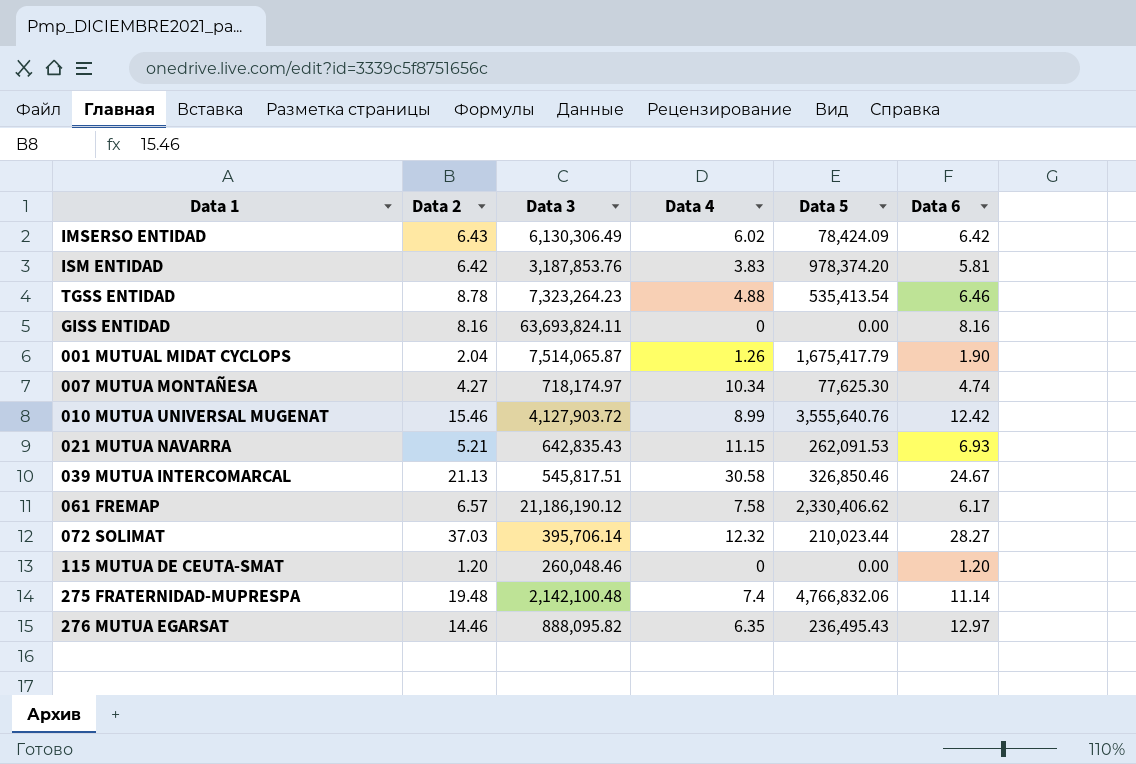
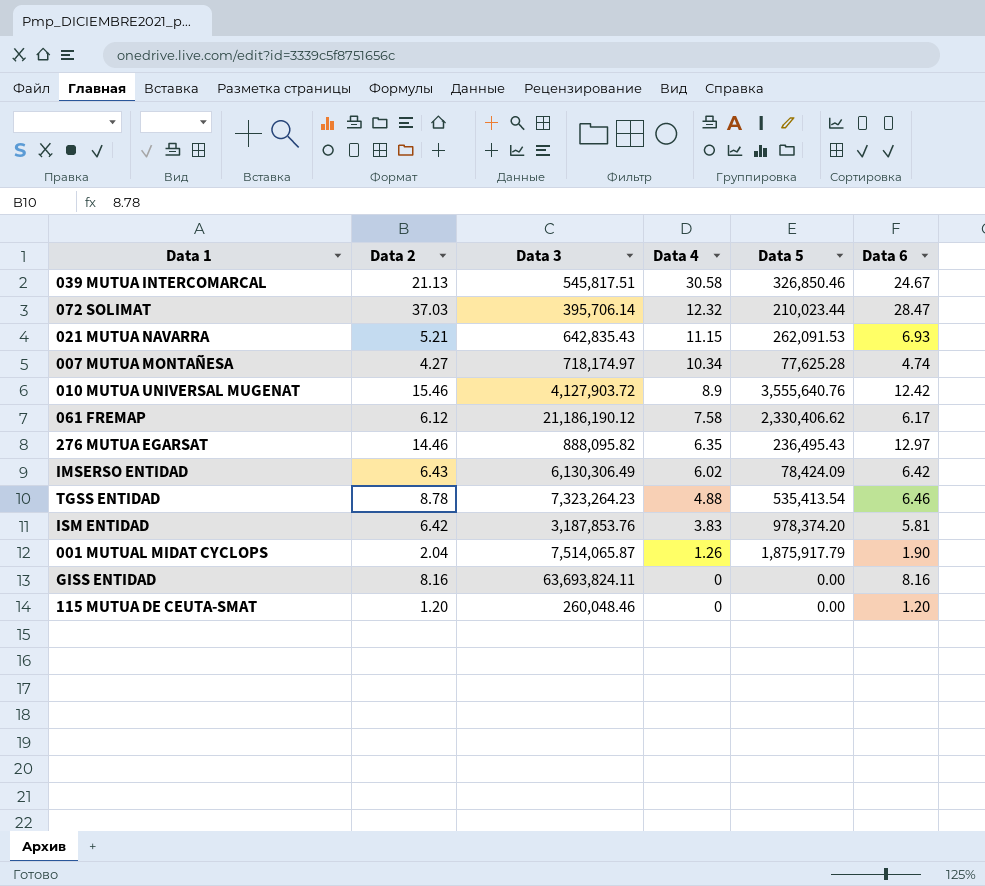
row order: none -> Data 4 descending
row 275 FRATERNIDAD-MUPRESPA: 19.48 | 2,142,100.48 | 7.4 | 4,766,832.06 | 11.14 -> none
072 SOLIMAT | Data 6: 28.27 -> 28.47
007 MUTUA MONTAÑESA | Data 5: 77,625.30 -> 77,625.28
010 MUTUA UNIVERSAL MUGENAT | Data 4: 8.99 -> 8.9
061 FREMAP | Data 2: 6.57 -> 6.12
001 MUTUAL MIDAT CYCLOPS | Data 5: 1,675,417.79 -> 1,875,917.79

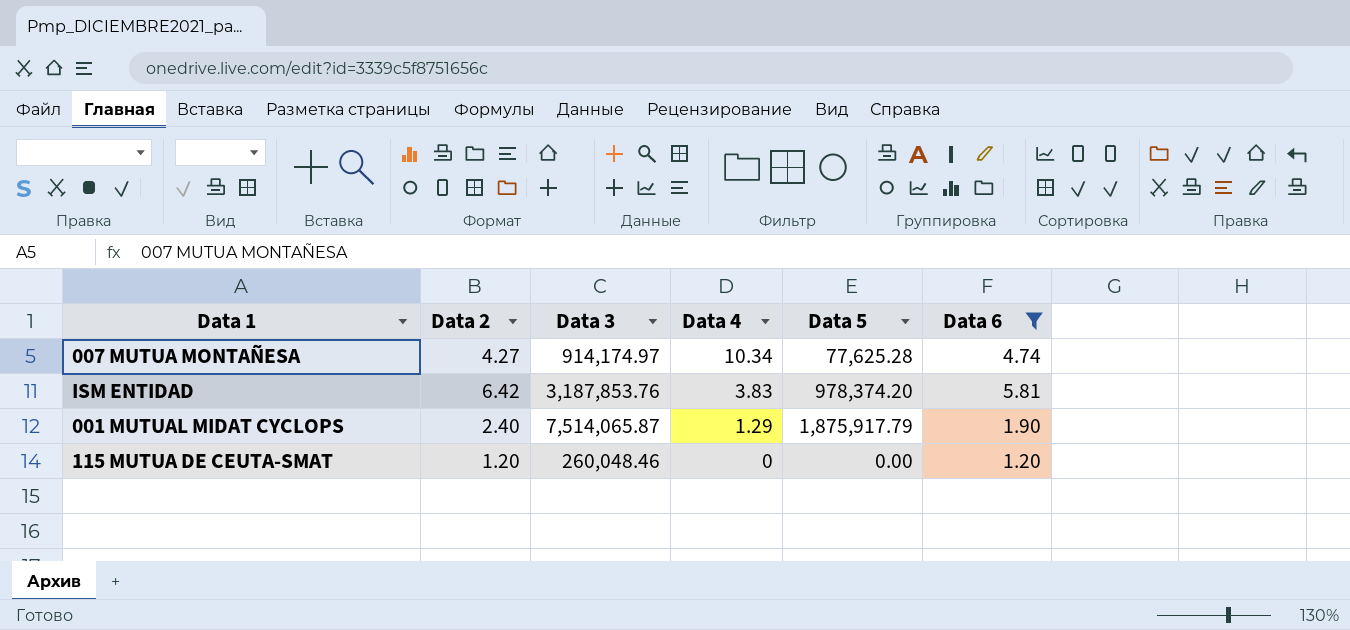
filter: none -> Data 6 <= 5.81
007 MUTUA MONTAÑESA | Data 3: 718,174.97 -> 914,174.97
001 MUTUAL MIDAT CYCLOPS | Data 2: 2.04 -> 2.40
001 MUTUAL MIDAT CYCLOPS | Data 4: 1.26 -> 1.29

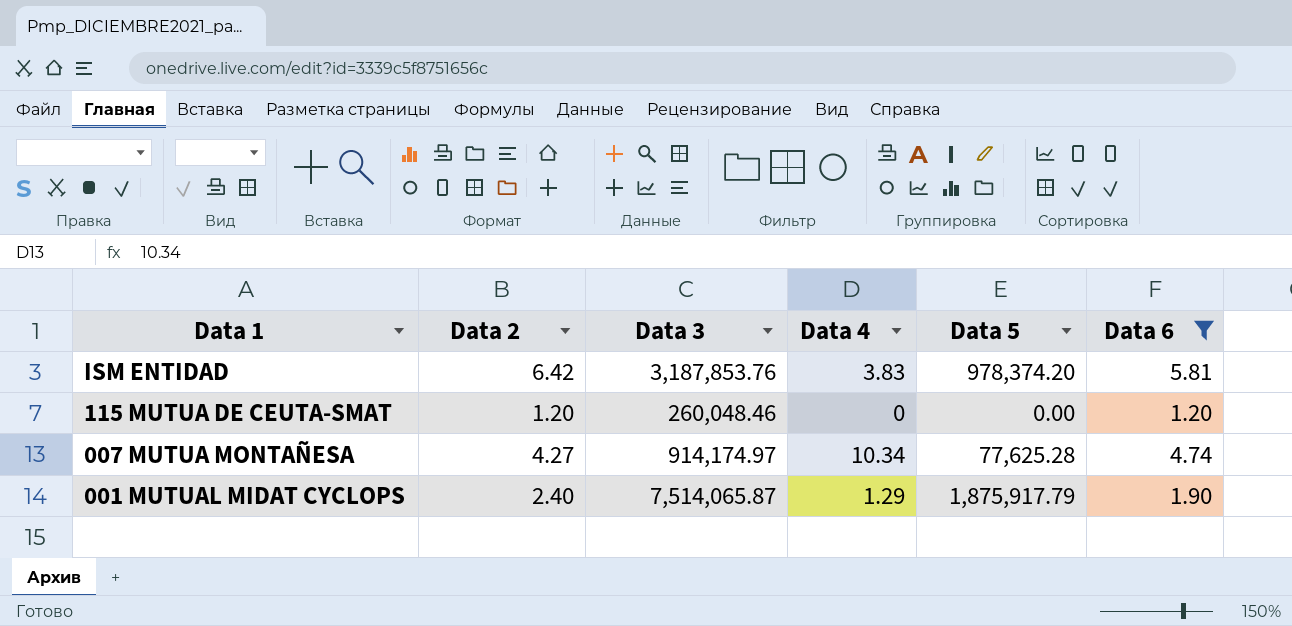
row order: Data 4 descending -> Data 1 descending

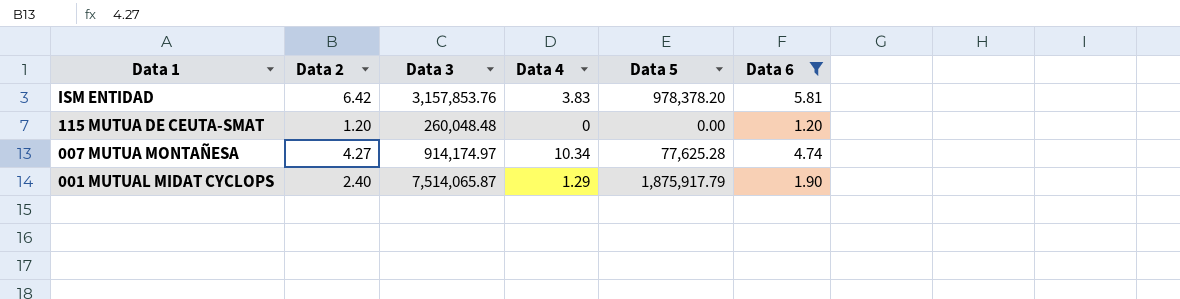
ISM ENTIDAD | Data 3: 3,187,853.76 -> 3,157,853.76
ISM ENTIDAD | Data 5: 978,374.20 -> 978,378.20
115 MUTUA DE CEUTA-SMAT | Data 3: 260,048.46 -> 260,048.48

